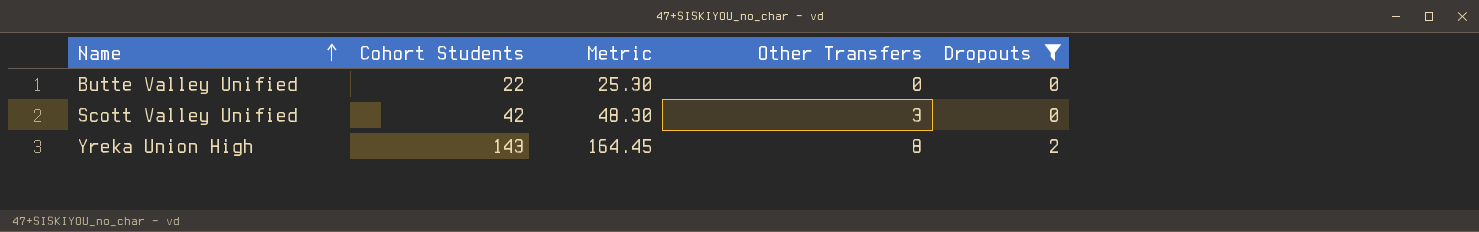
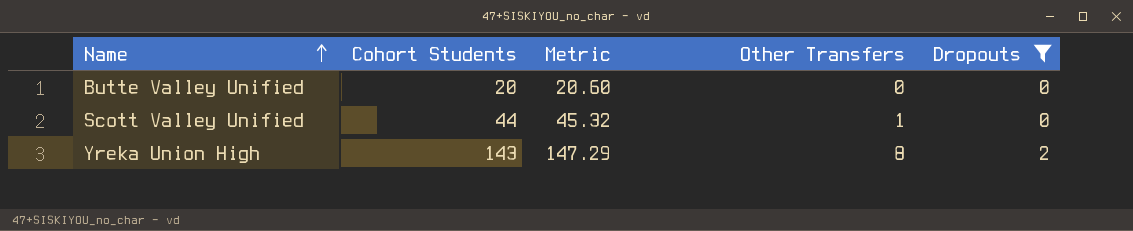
column Metric | formula: [Cohort Students] * 1.15 -> [Cohort Students] * 1.03
Butte Valley Unified | Cohort Students: 22 -> 20
Scott Valley Unified | Cohort Students: 42 -> 44
Scott Valley Unified | Other Transfers: 3 -> 1

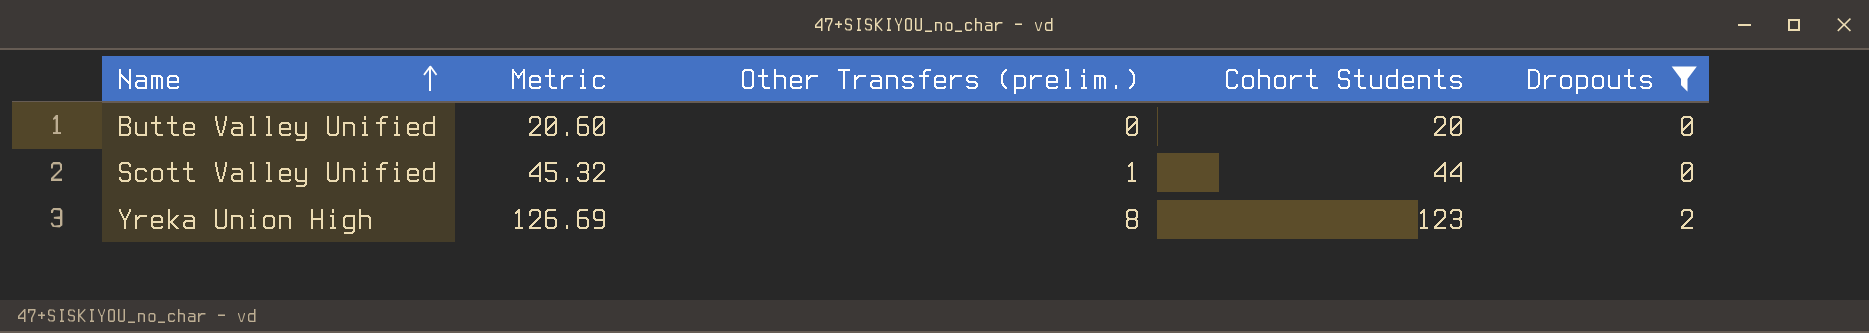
column name: Other Transfers -> Other Transfers (prelim.)
column Cohort Students | position: 2 -> 4
Yreka Union High | Metric: 147.29 -> 126.69
Yreka Union High | Cohort Students: 143 -> 123

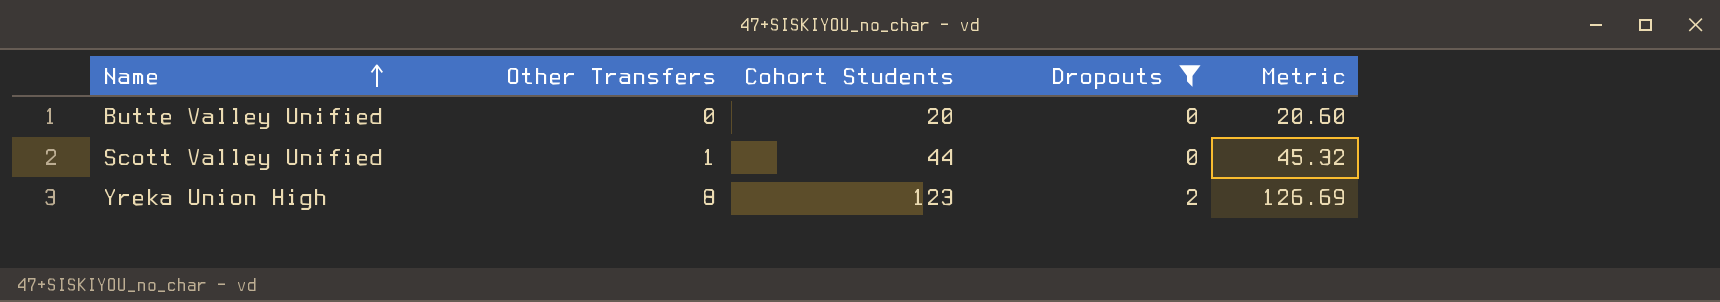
column name: Other Transfers (prelim.) -> Other Transfers
column Metric | position: 2 -> 5

